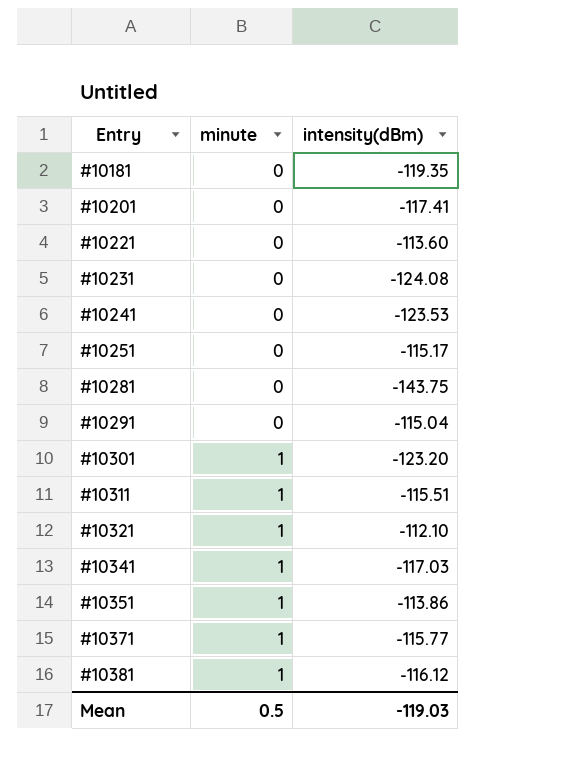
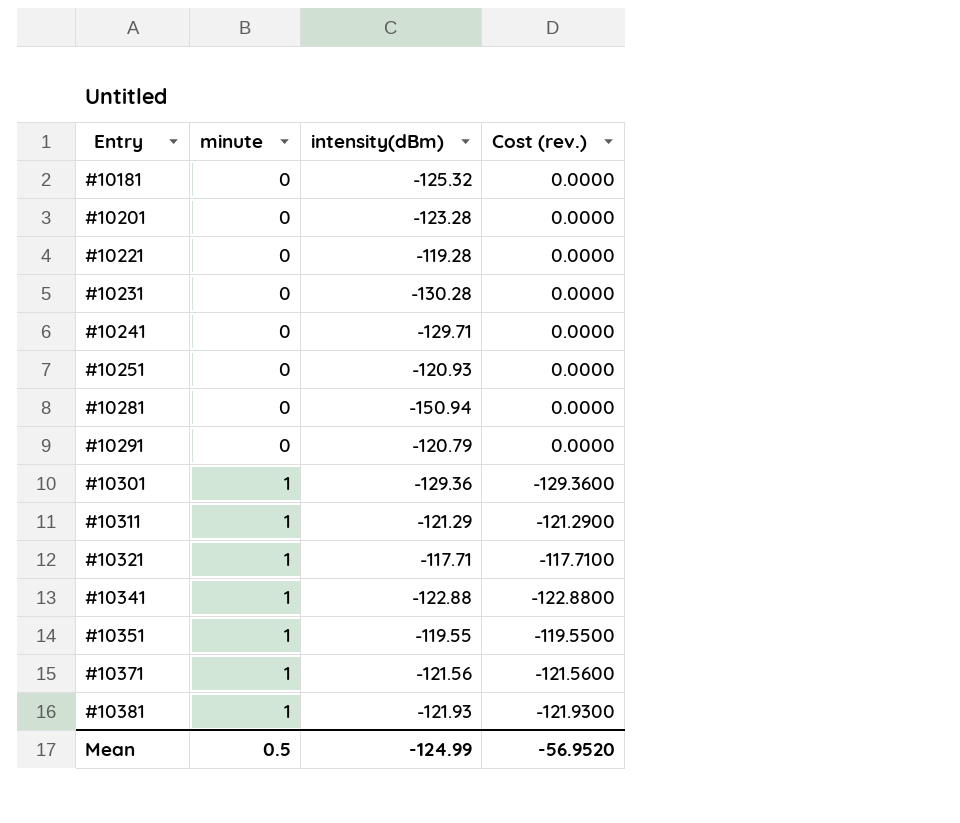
column Cost (rev.) | formula: none -> [minute] * [intensity(dBm)]
#10181 | intensity(dBm): -119.35 -> -125.32
#10201 | intensity(dBm): -117.41 -> -123.28
#10221 | intensity(dBm): -113.60 -> -119.28
#10231 | intensity(dBm): -124.08 -> -130.28
#10241 | intensity(dBm): -123.53 -> -129.71
#10251 | intensity(dBm): -115.17 -> -120.93
#10281 | intensity(dBm): -143.75 -> -150.94
#10291 | intensity(dBm): -115.04 -> -120.79
#10301 | intensity(dBm): -123.20 -> -129.36
#10311 | intensity(dBm): -115.51 -> -121.29
#10321 | intensity(dBm): -112.10 -> -117.71
#10341 | intensity(dBm): -117.03 -> -122.88
#10351 | intensity(dBm): -113.86 -> -119.55
#10371 | intensity(dBm): -115.77 -> -121.56
#10381 | intensity(dBm): -116.12 -> -121.93
Mean | intensity(dBm): -119.03 -> -124.99

